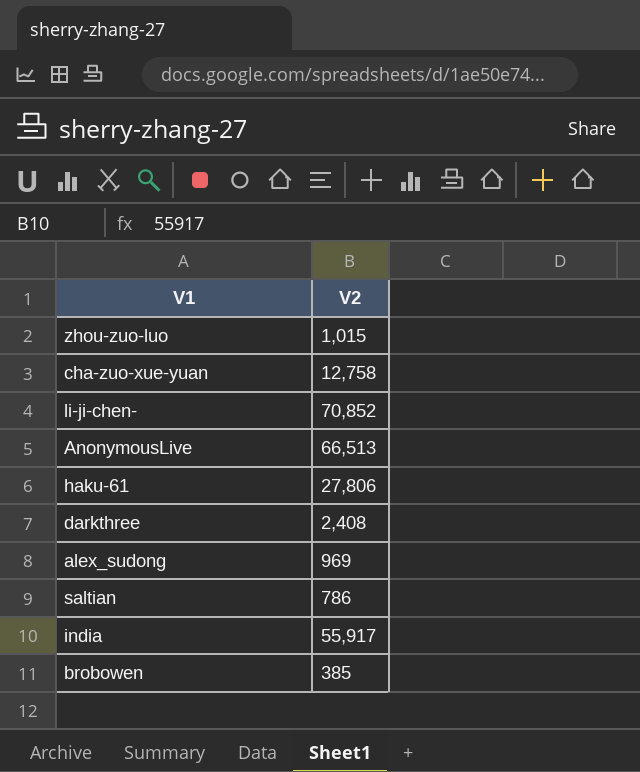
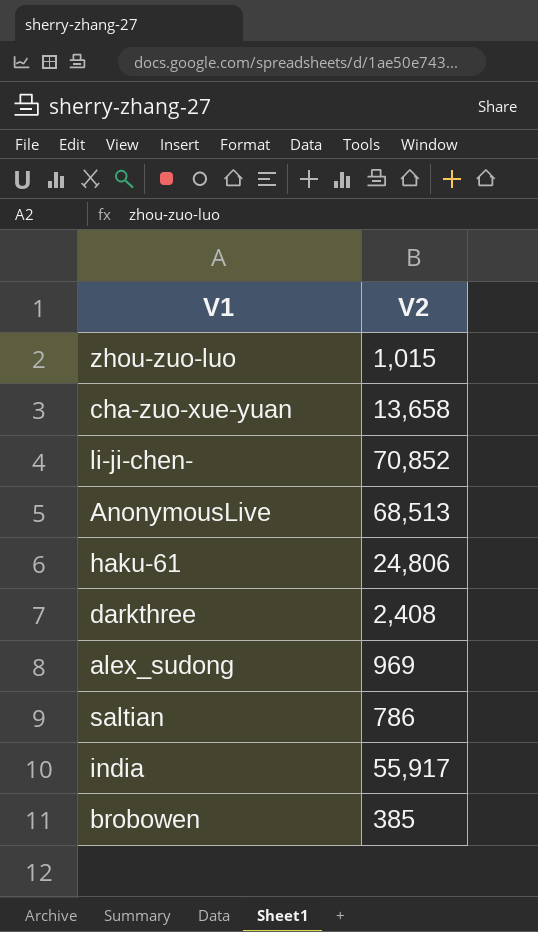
cha-zuo-xue-yuan | V2: 12,758 -> 13,658
AnonymousLive | V2: 66,513 -> 68,513
haku-61 | V2: 27,806 -> 24,806

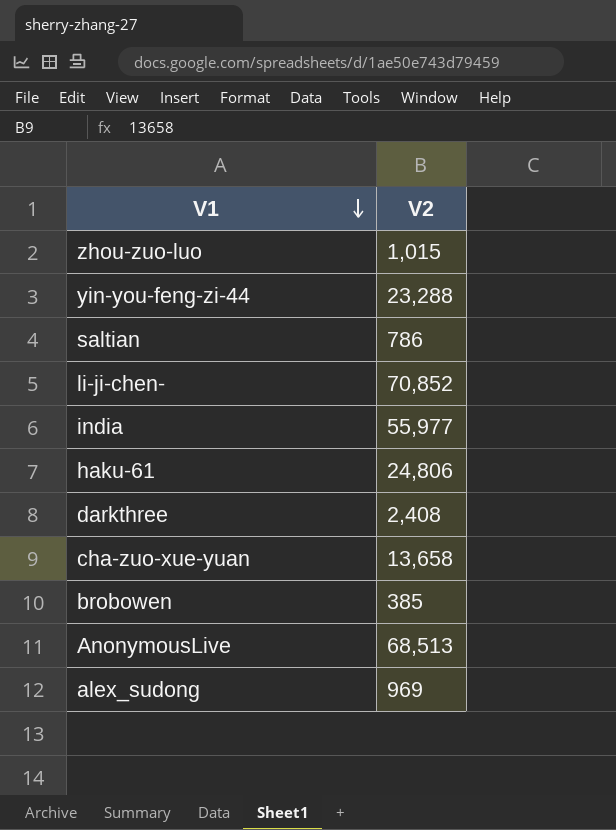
row order: none -> V1 descending
row yin-you-feng-zi-44: none -> 23,288
india | V2: 55,917 -> 55,977

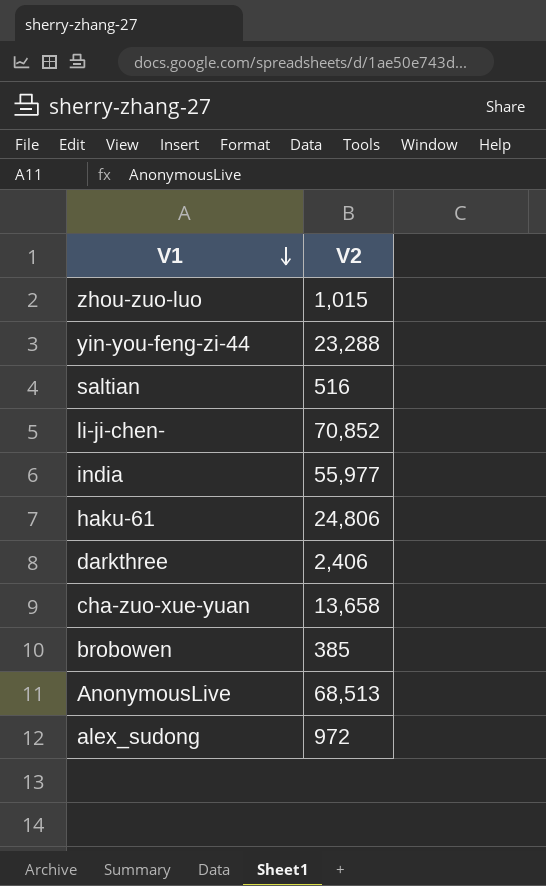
saltian | V2: 786 -> 516
darkthree | V2: 2,408 -> 2,406
alex_sudong | V2: 969 -> 972

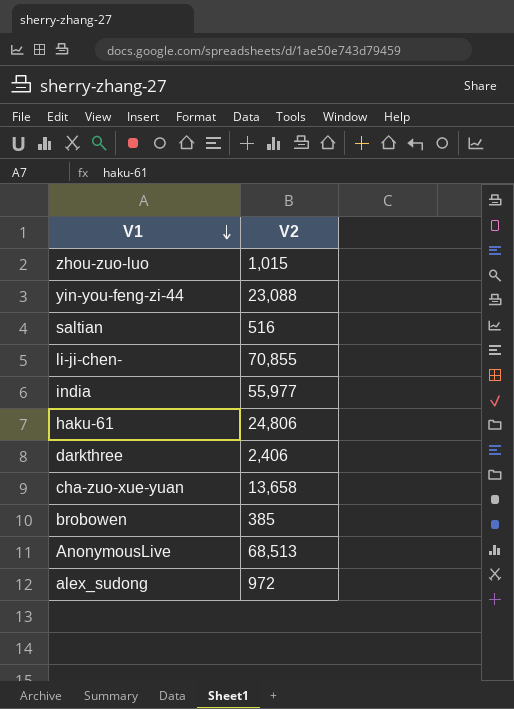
yin-you-feng-zi-44 | V2: 23,288 -> 23,088
li-ji-chen- | V2: 70,852 -> 70,855

